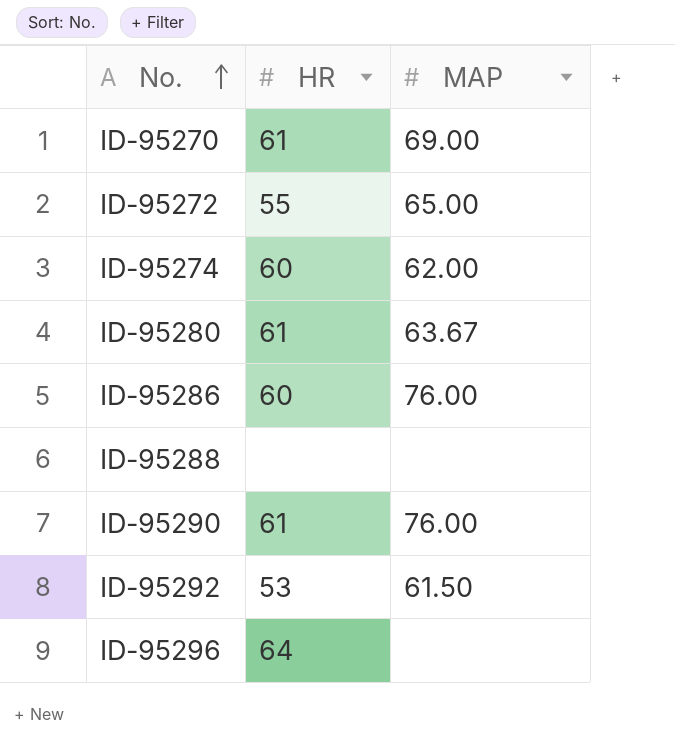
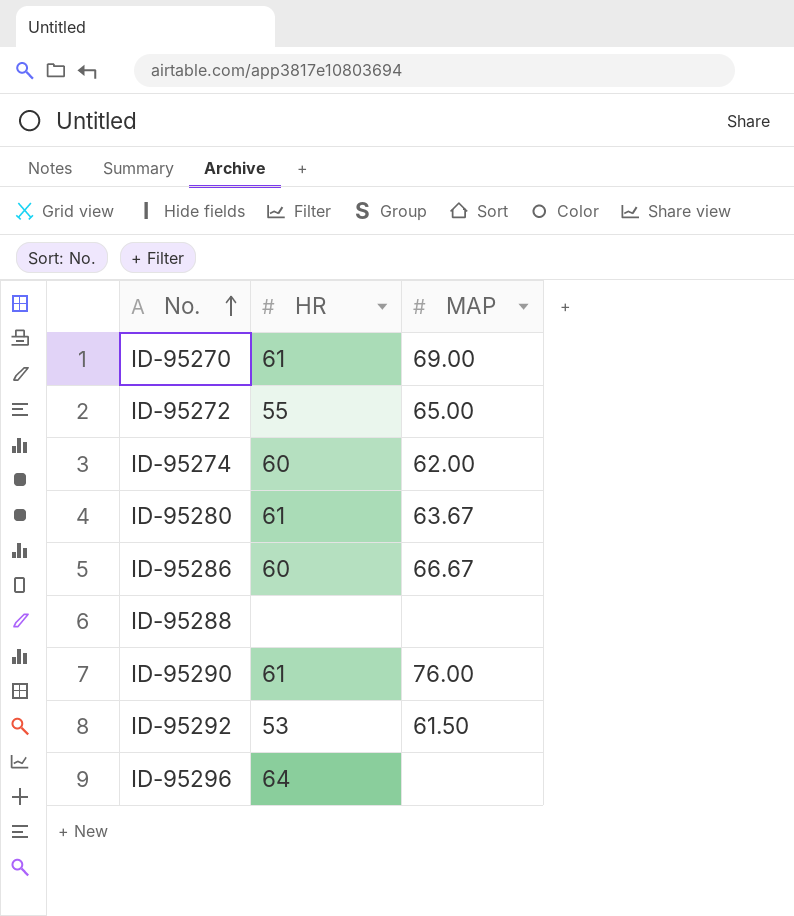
ID-95286 | MAP: 76.00 -> 66.67

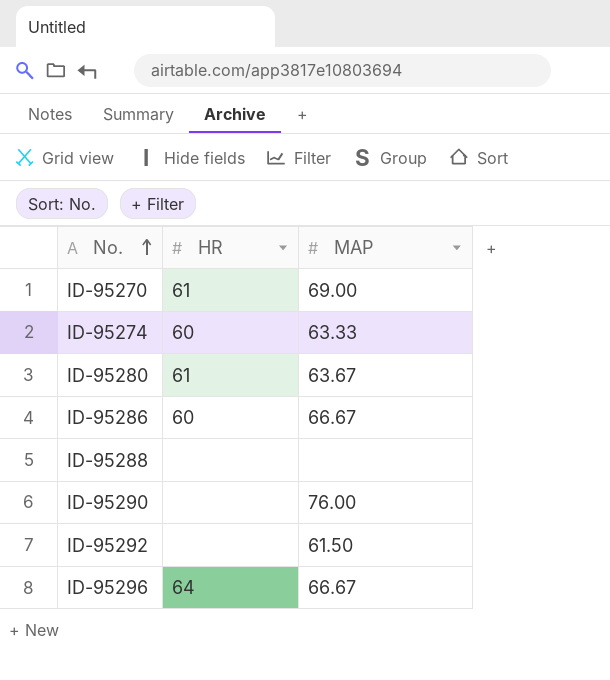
row ID-95272: 55 | 65.00 -> none
ID-95274 | MAP: 62.00 -> 63.33
ID-95290 | HR: 61 -> none
ID-95292 | HR: 53 -> none
ID-95296 | MAP: none -> 66.67

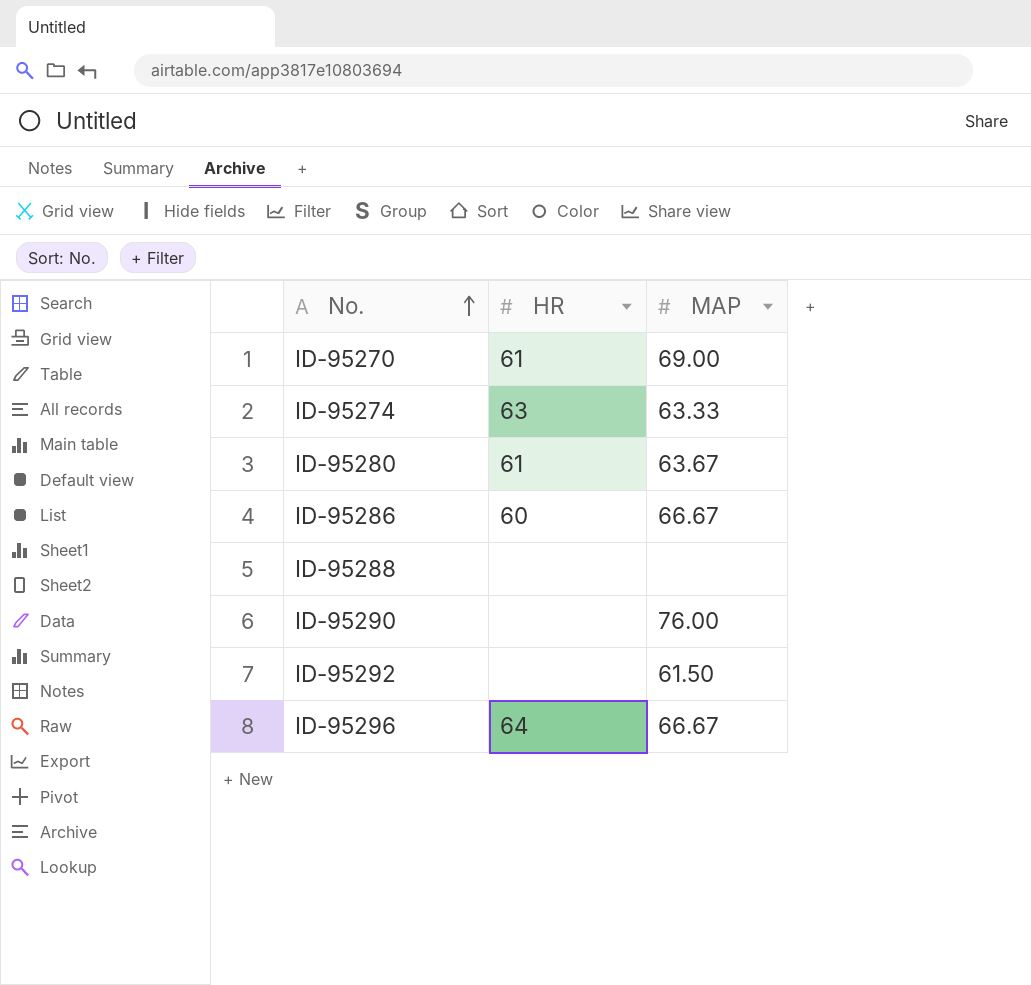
ID-95274 | HR: 60 -> 63

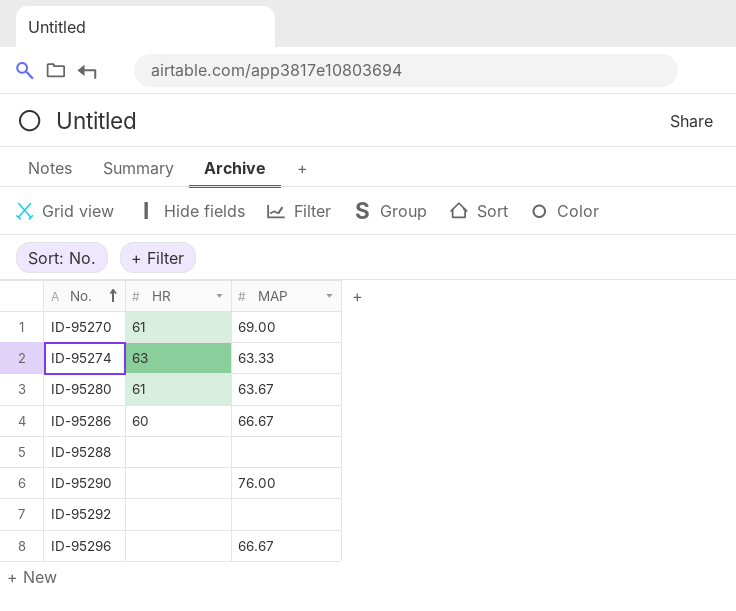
ID-95292 | MAP: 61.50 -> none
ID-95296 | HR: 64 -> none

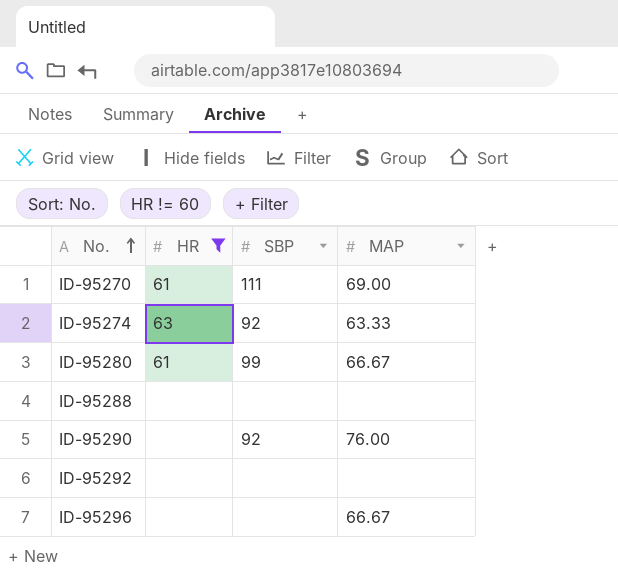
filter: none -> HR != 60
column SBP | position: none -> 3
ID-95280 | MAP: 63.67 -> 66.67

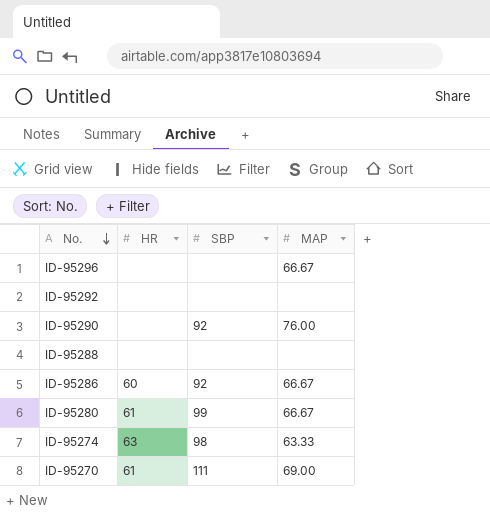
filter: HR != 60 -> none
row order: No. ascending -> No. descending
ID-95274 | SBP: 92 -> 98

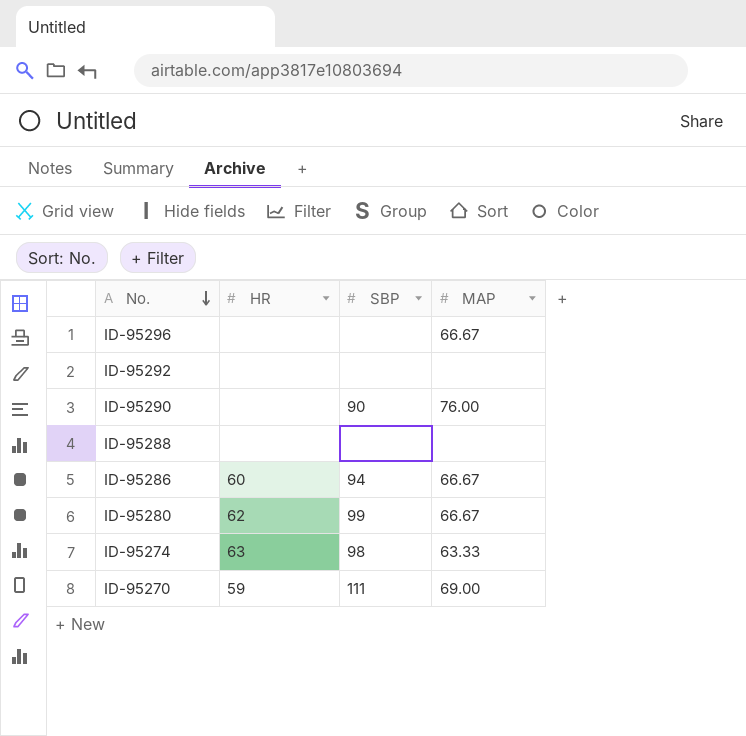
ID-95290 | SBP: 92 -> 90
ID-95286 | SBP: 92 -> 94
ID-95280 | HR: 61 -> 62
ID-95270 | HR: 61 -> 59

